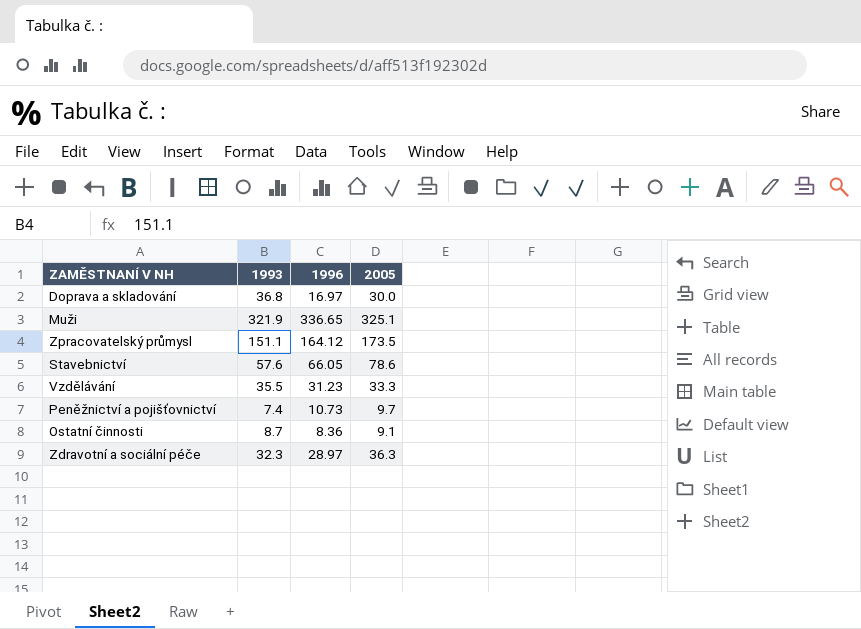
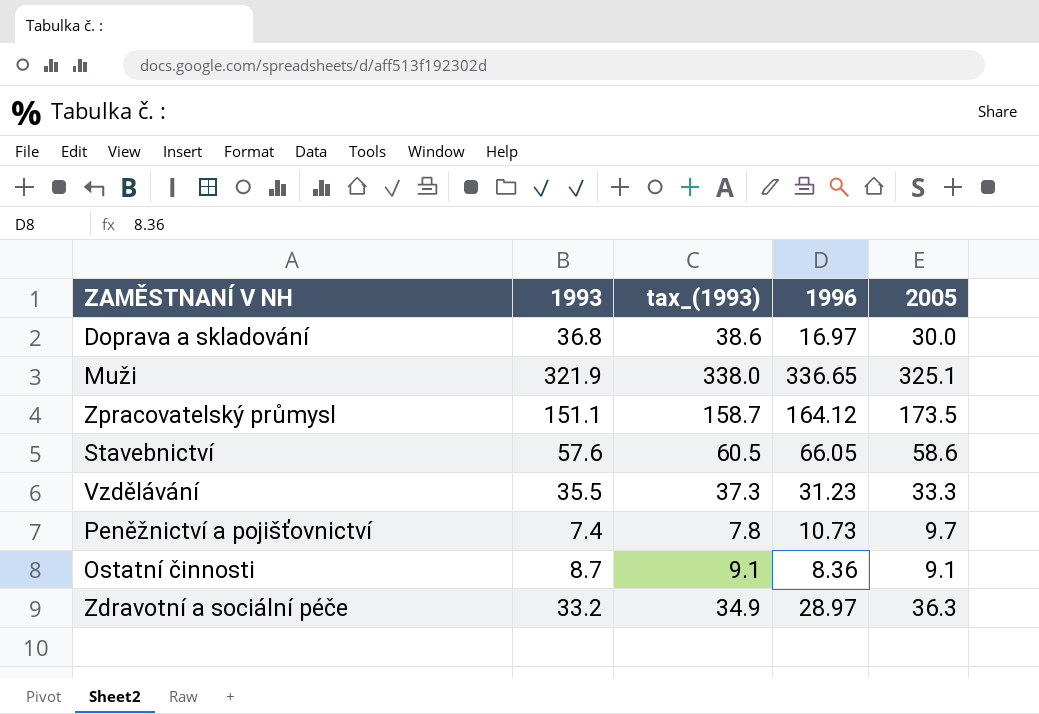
column tax_(1993) | formula: none -> [1993] * 1.05
Stavebnictví | 2005: 78.6 -> 58.6
Zdravotní a sociální péče | 1993: 32.3 -> 33.2

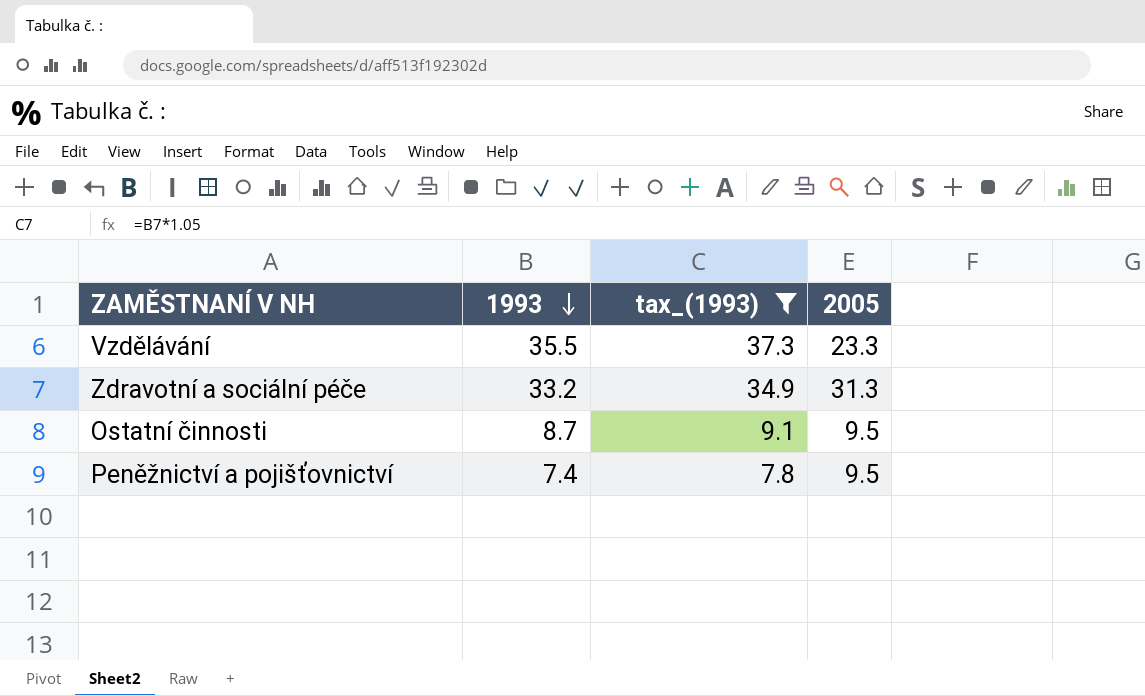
filter: none -> tax_(1993) <= 37.3
row order: none -> 1993 descending
column 1996 | position: 4 -> none
Vzdělávání | 2005: 33.3 -> 23.3
Zdravotní a sociální péče | 2005: 36.3 -> 31.3
Ostatní činnosti | 2005: 9.1 -> 9.5
Peněžnictví a pojišťovnictví | 2005: 9.7 -> 9.5

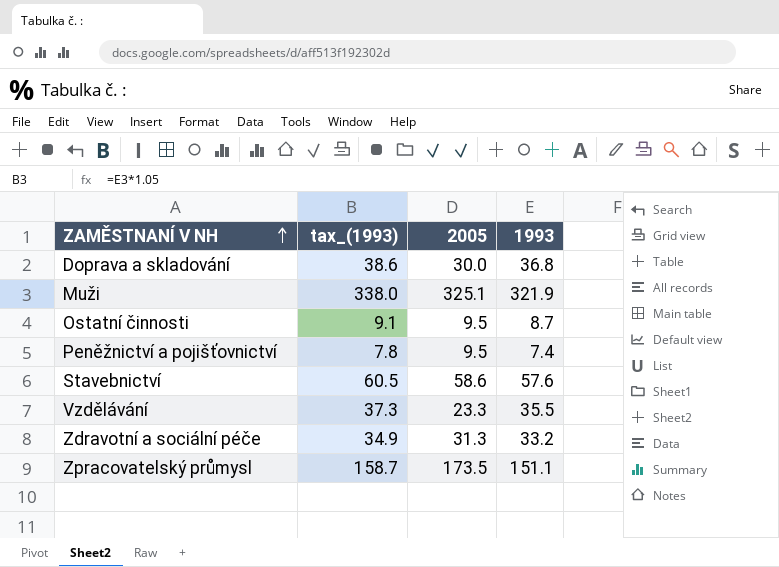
filter: tax_(1993) <= 37.3 -> none
row order: 1993 descending -> ZAMĚSTNANÍ V NH ascending
column 1993 | position: 2 -> 4

